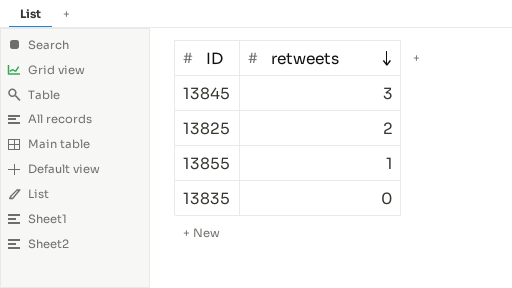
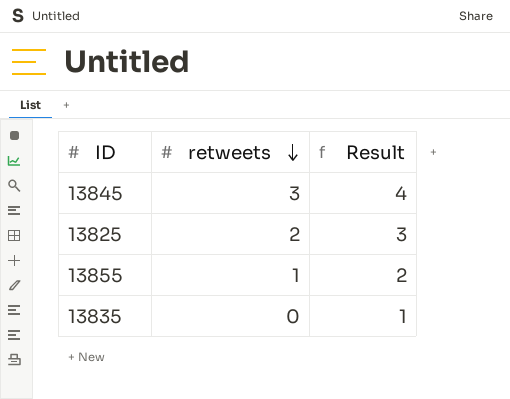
column Result | formula: none -> [retweets] + 1

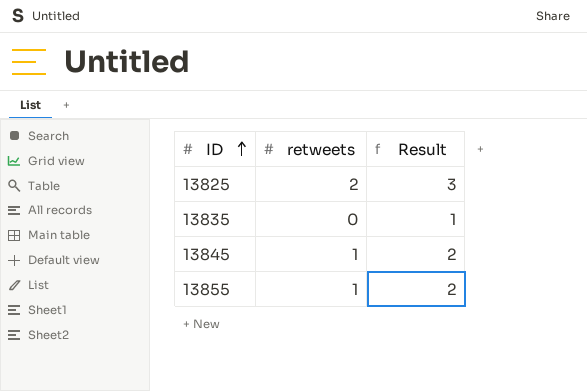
row order: retweets descending -> ID ascending
13845 | retweets: 3 -> 1
13845 | Result: 4 -> 2

